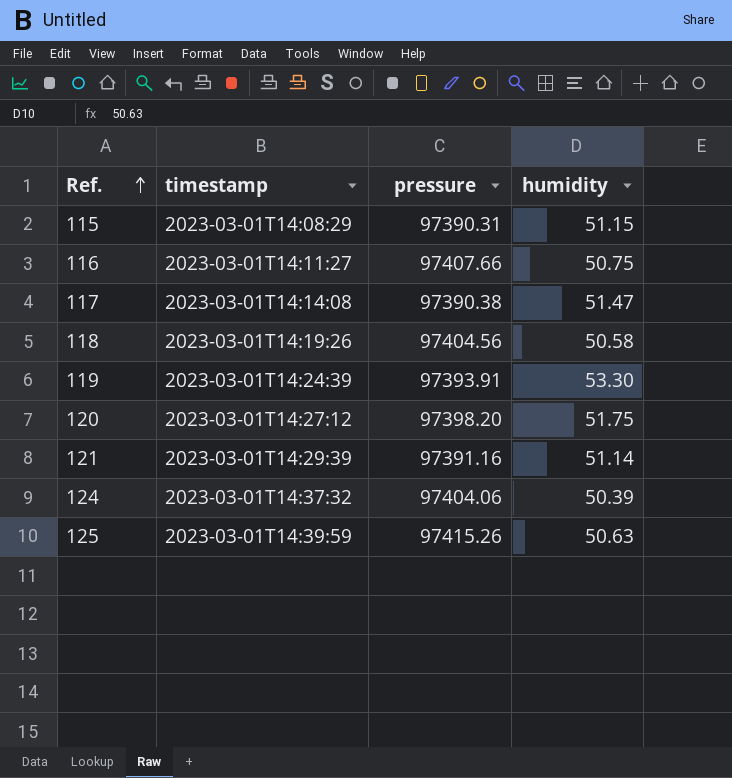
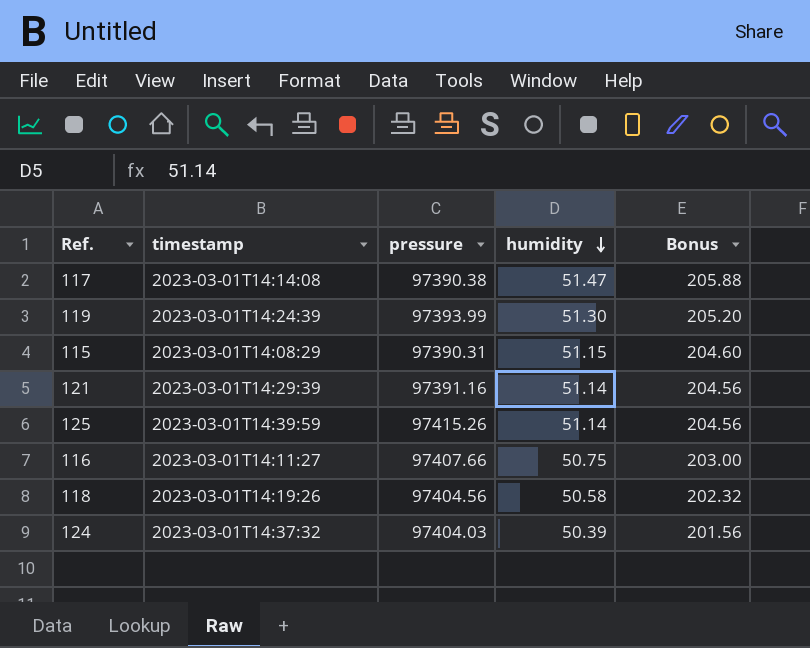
row order: Ref. ascending -> humidity descending
column Bonus | formula: none -> [humidity] * 4
row 120: 2023-03-01T14:27:12 | 97398.20 | 51.75 -> none
119 | pressure: 97393.91 -> 97393.99
119 | humidity: 53.30 -> 51.30
125 | humidity: 50.63 -> 51.14
124 | pressure: 97404.06 -> 97404.03

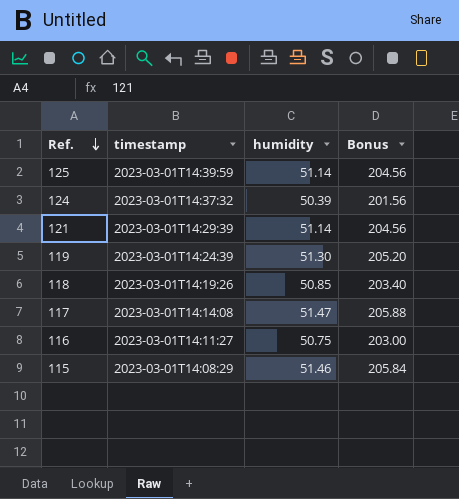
row order: humidity descending -> Ref. descending
column pressure | position: 3 -> none
118 | humidity: 50.58 -> 50.85
118 | Bonus: 202.32 -> 203.40
115 | humidity: 51.15 -> 51.46
115 | Bonus: 204.60 -> 205.84

